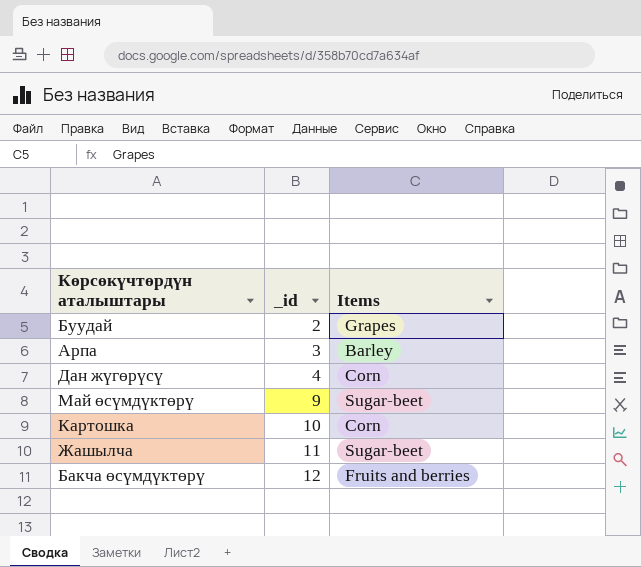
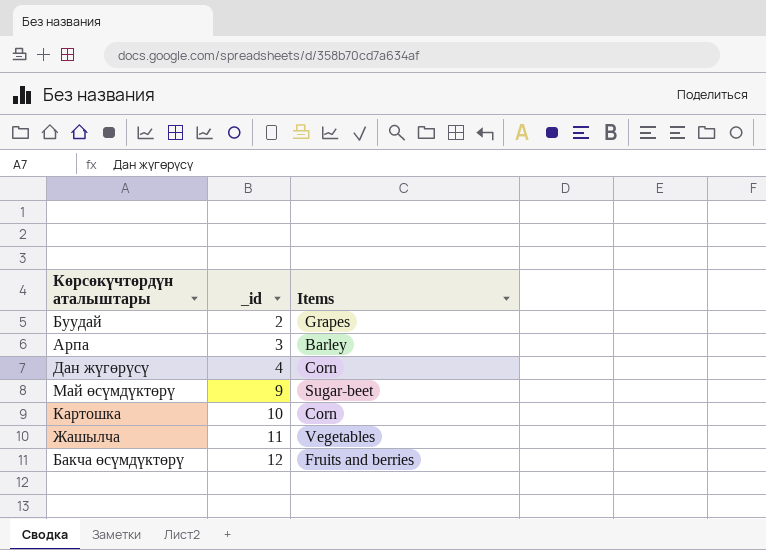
Жашылча | Items: Sugar-beet -> Vegetables

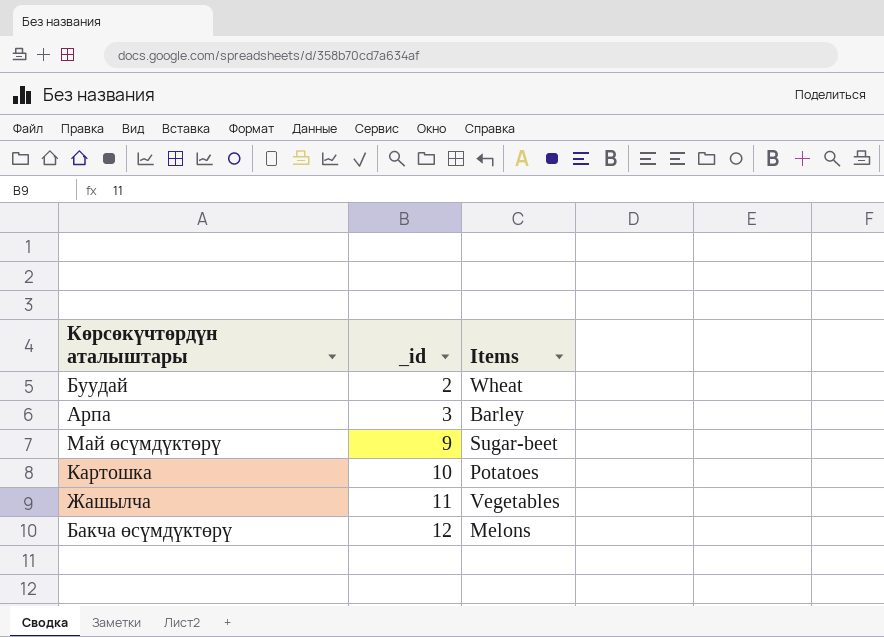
row Дан жүгөрүсү: 4 | Corn -> none
Буудай | Items: Grapes -> Wheat
Картошка | Items: Corn -> Potatoes
Бакча өсүмдүктөрү | Items: Fruits and berries -> Melons

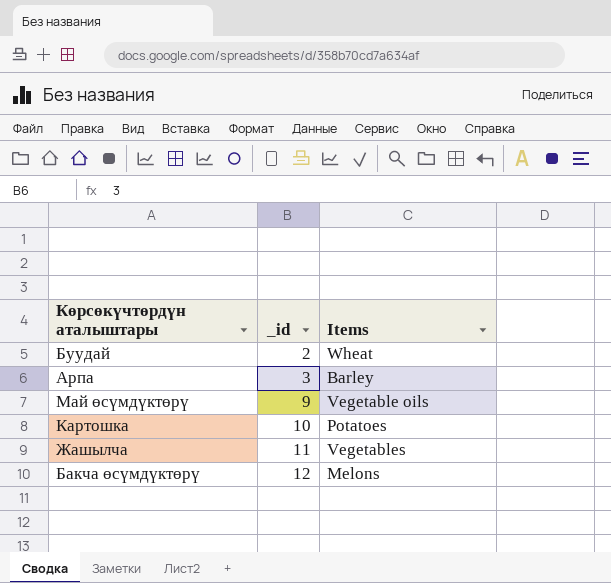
Май өсүмдүктөрү | Items: Sugar-beet -> Vegetable oils

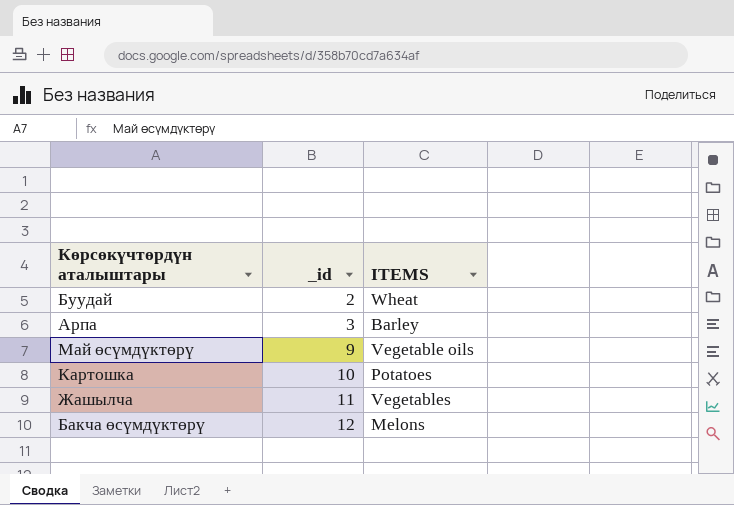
column name: Items -> ITEMS

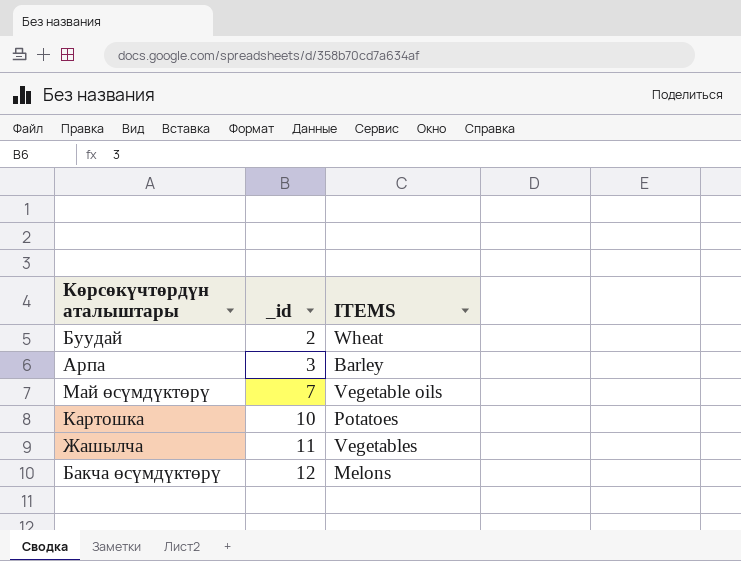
Май өсүмдүктөрү | _id: 9 -> 7

